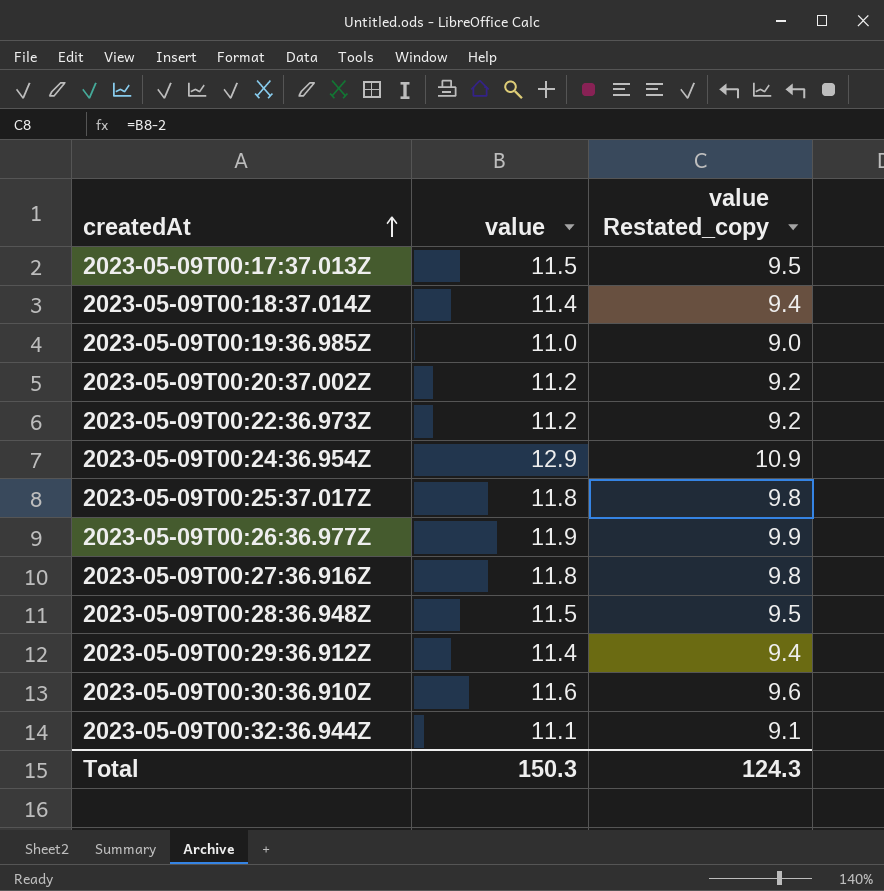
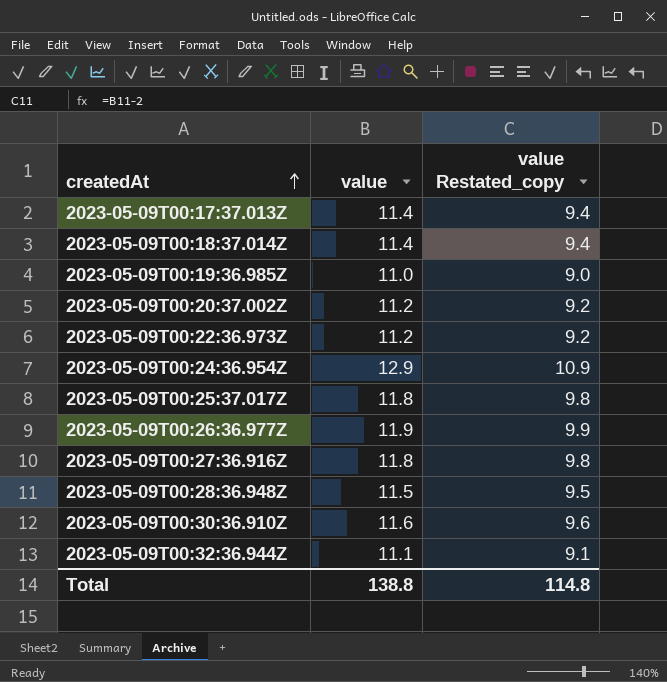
row 2023-05-09T00:29:36.912Z: 11.4 | 9.4 -> none
2023-05-09T00:17:37.013Z | value: 11.5 -> 11.4
2023-05-09T00:17:37.013Z | value Restated_copy: 9.5 -> 9.4
Total | value: 150.3 -> 138.8
Total | value Restated_copy: 124.3 -> 114.8

